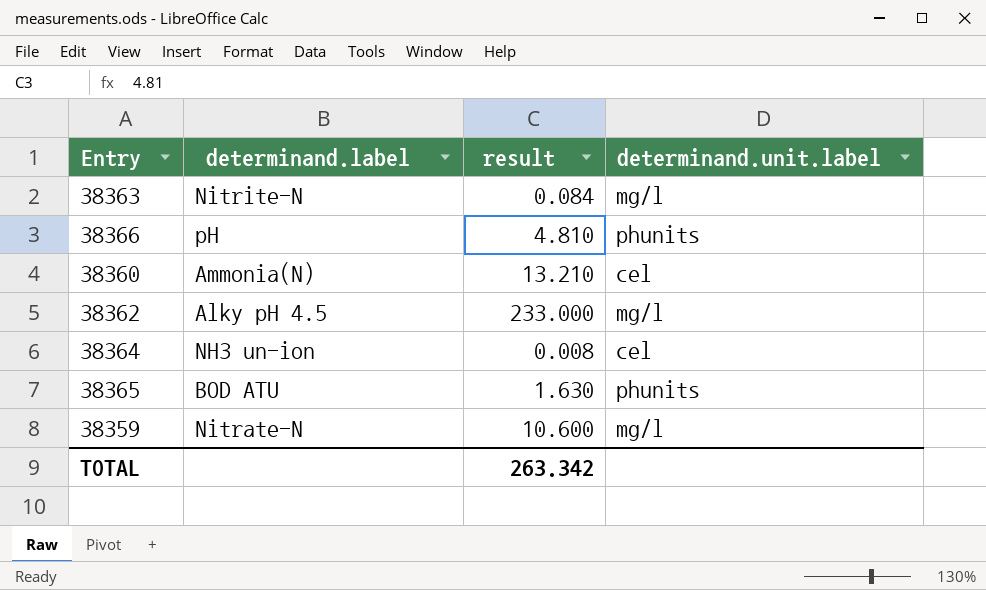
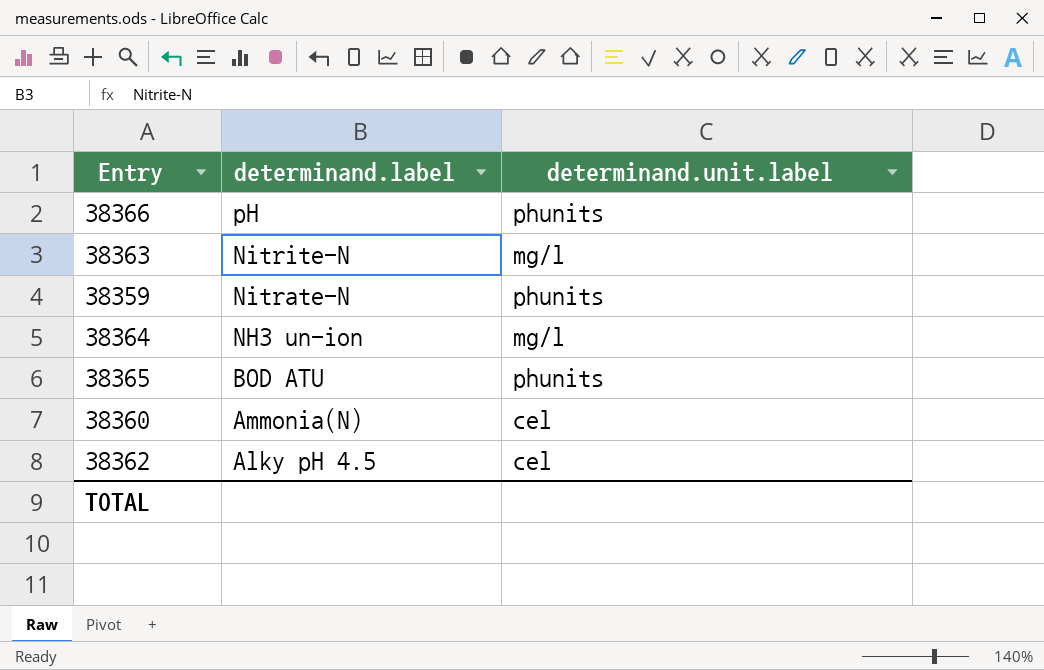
row order: none -> determinand.label descending
column result | position: 3 -> none
38359 | determinand.unit.label: mg/l -> phunits
38364 | determinand.unit.label: cel -> mg/l
38362 | determinand.unit.label: mg/l -> cel

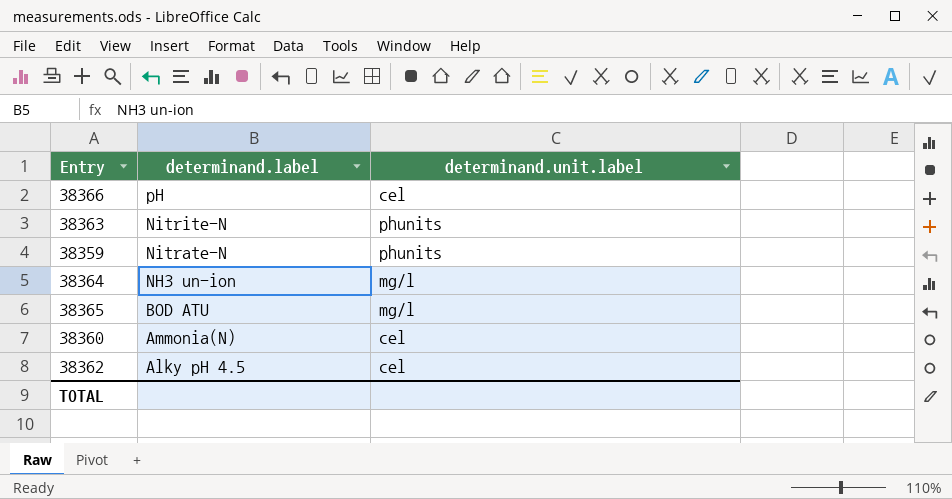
38366 | determinand.unit.label: phunits -> cel
38363 | determinand.unit.label: mg/l -> phunits
38365 | determinand.unit.label: phunits -> mg/l

